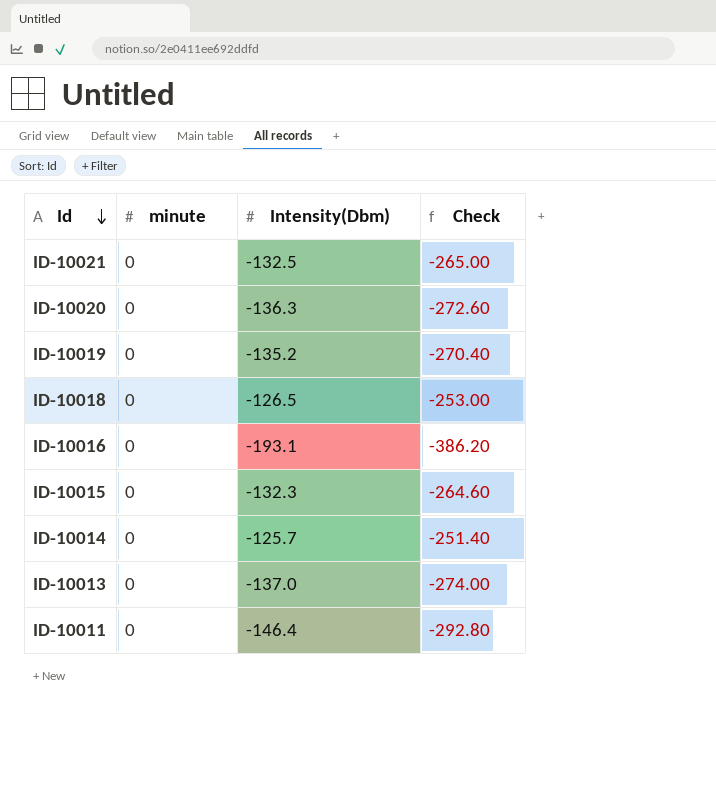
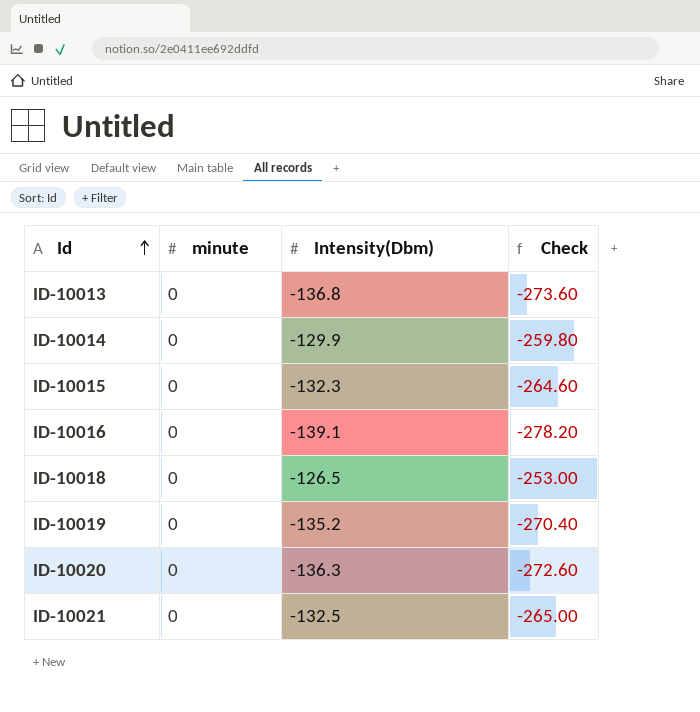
row order: Id descending -> Id ascending
row ID-10011: 0 | -146.4 | -292.80 -> none
ID-10013 | Intensity(Dbm): -137.0 -> -136.8
ID-10013 | Check: -274.00 -> -273.60
ID-10014 | Intensity(Dbm): -125.7 -> -129.9
ID-10014 | Check: -251.40 -> -259.80
ID-10016 | Intensity(Dbm): -193.1 -> -139.1
ID-10016 | Check: -386.20 -> -278.20

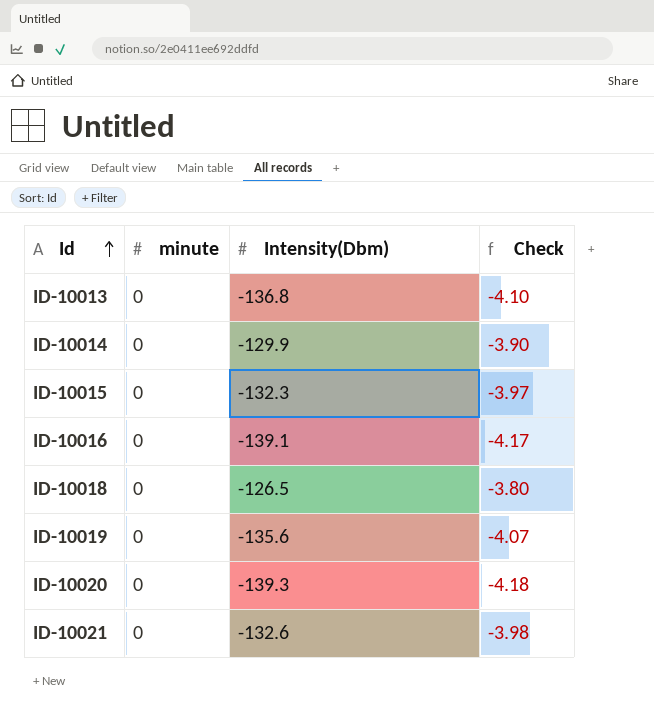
column Check | formula: [Intensity(Dbm)] * 2 -> [Intensity(Dbm)] * 0.03
ID-10019 | Intensity(Dbm): -135.2 -> -135.6
ID-10020 | Intensity(Dbm): -136.3 -> -139.3
ID-10021 | Intensity(Dbm): -132.5 -> -132.6

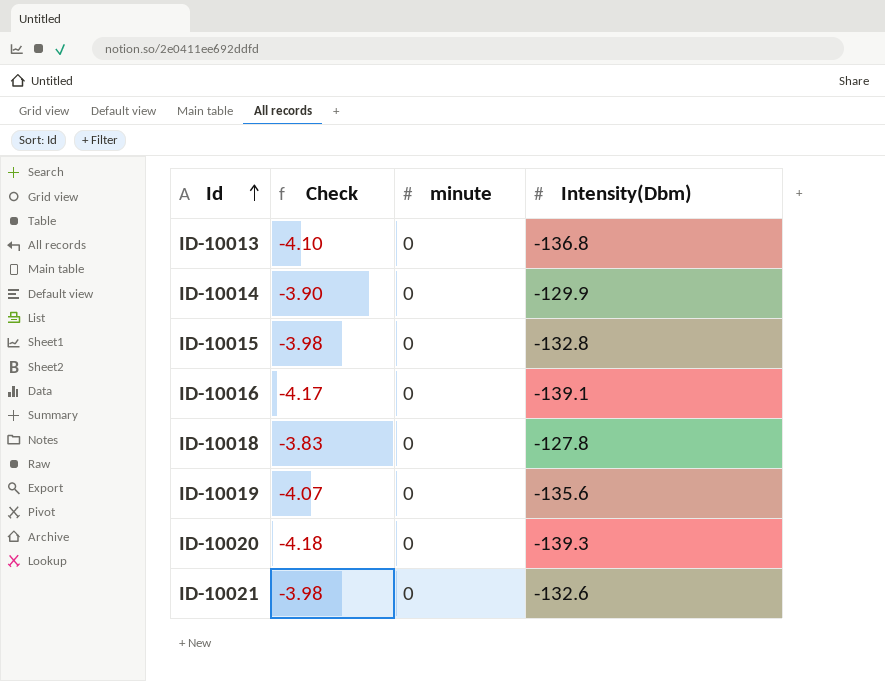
column Check | position: 4 -> 2
ID-10015 | Check: -3.97 -> -3.98
ID-10015 | Intensity(Dbm): -132.3 -> -132.8
ID-10018 | Check: -3.80 -> -3.83
ID-10018 | Intensity(Dbm): -126.5 -> -127.8

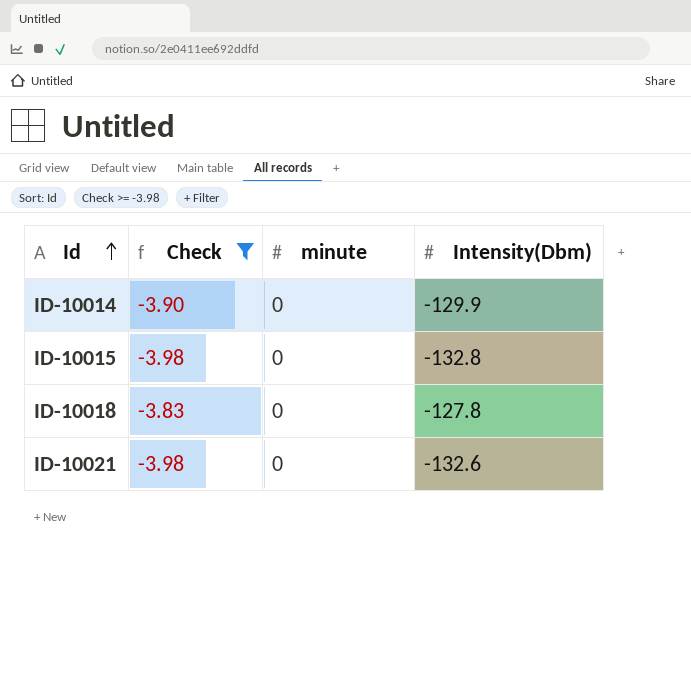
filter: none -> Check >= -3.98

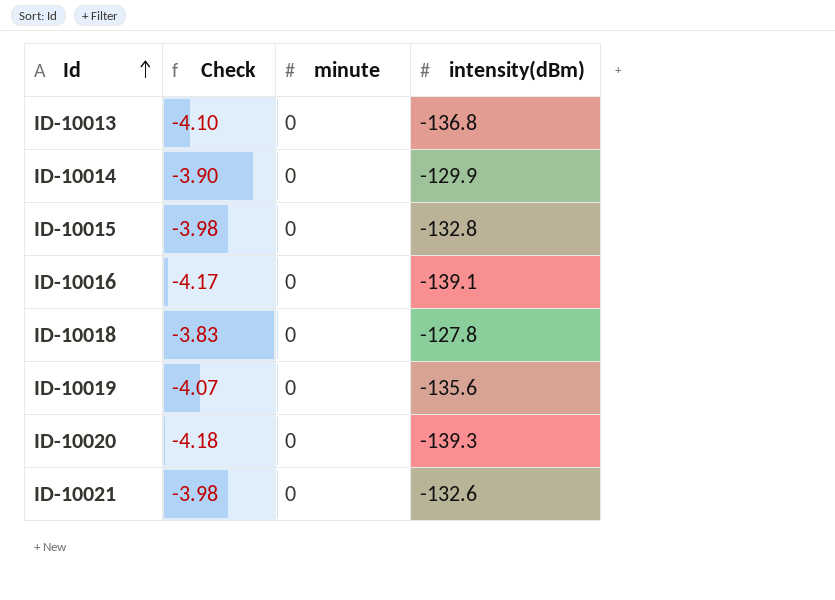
filter: Check >= -3.98 -> none
column name: Intensity(Dbm) -> intensity(dBm)

